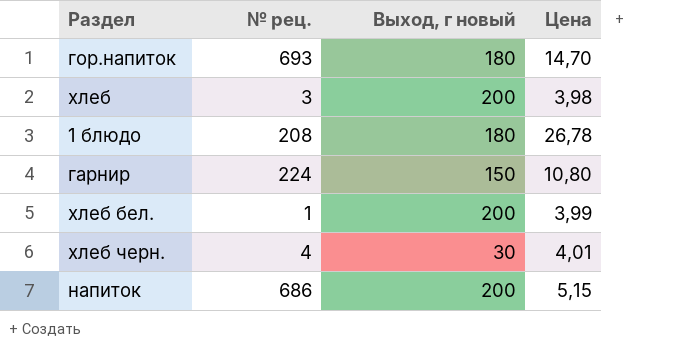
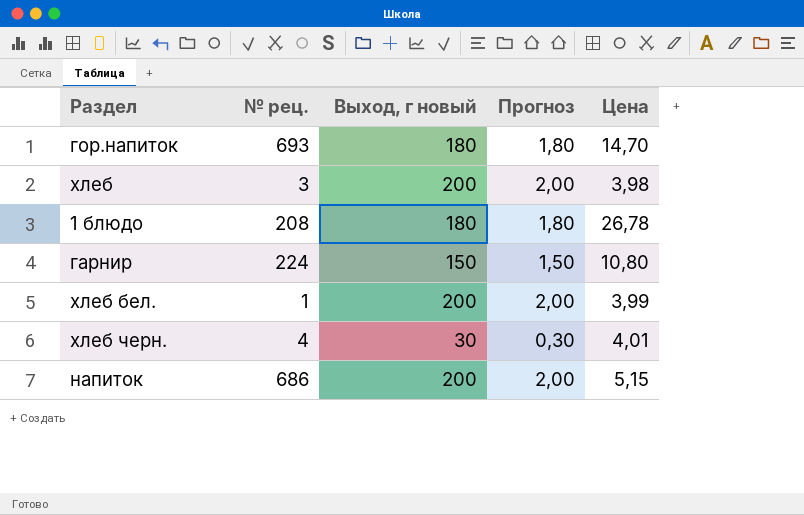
column Прогноз | formula: none -> [Выход, г новый] * 0,01

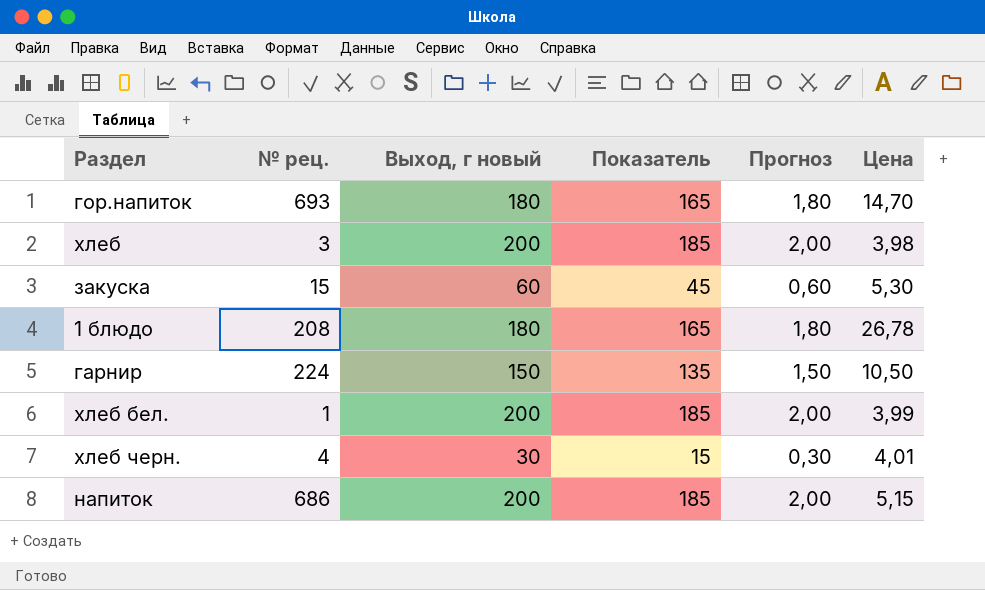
column Показатель | formula: none -> [Выход, г новый] - 15
row закуска: none -> 15 | 60 | 45 | 0,60 | 5,30
гарнир | Цена: 10,80 -> 10,50

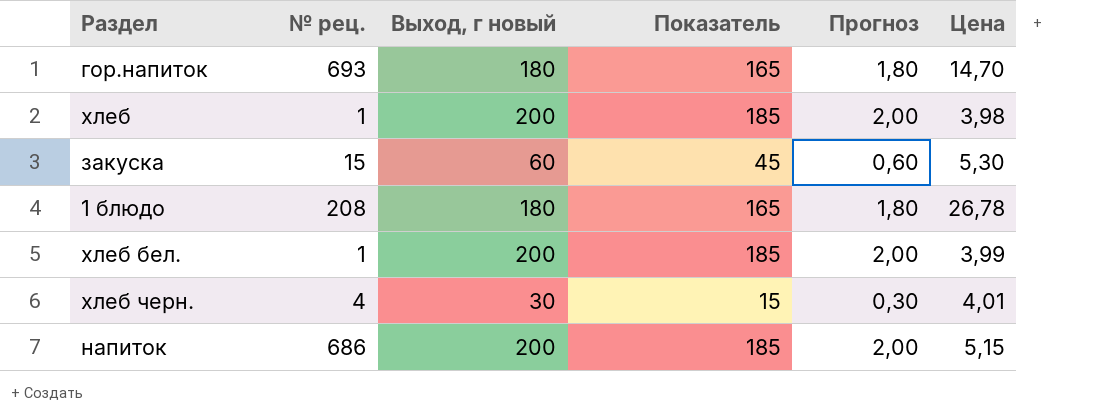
row гарнир: 224 | 150 | 135 | 1,50 | 10,50 -> none
хлеб | № рец.: 3 -> 1

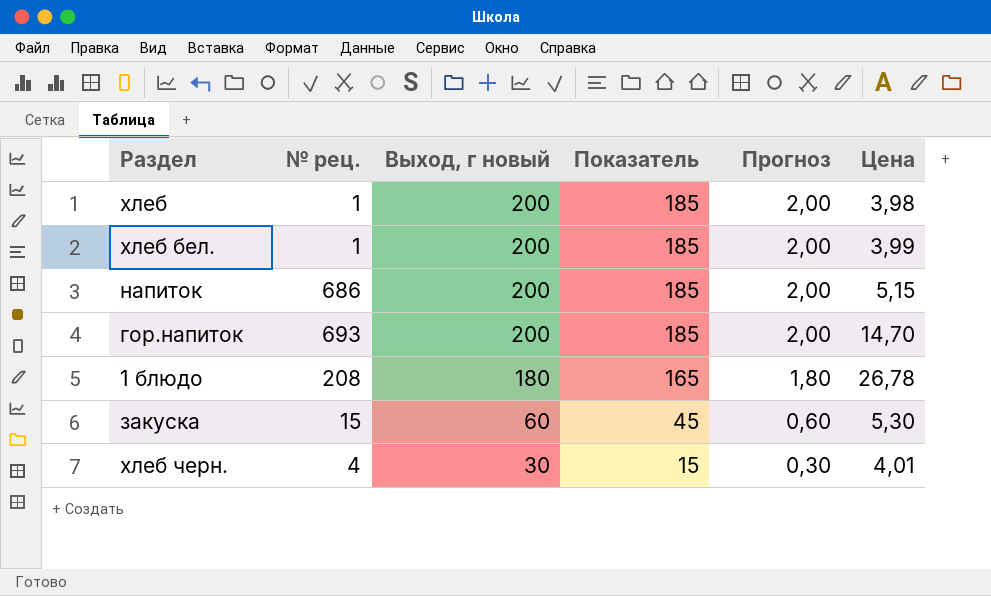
row order: none -> Выход, г новый descending
гор.напиток | Выход, г новый: 180 -> 200
гор.напиток | Показатель: 165 -> 185
гор.напиток | Прогноз: 1,80 -> 2,00

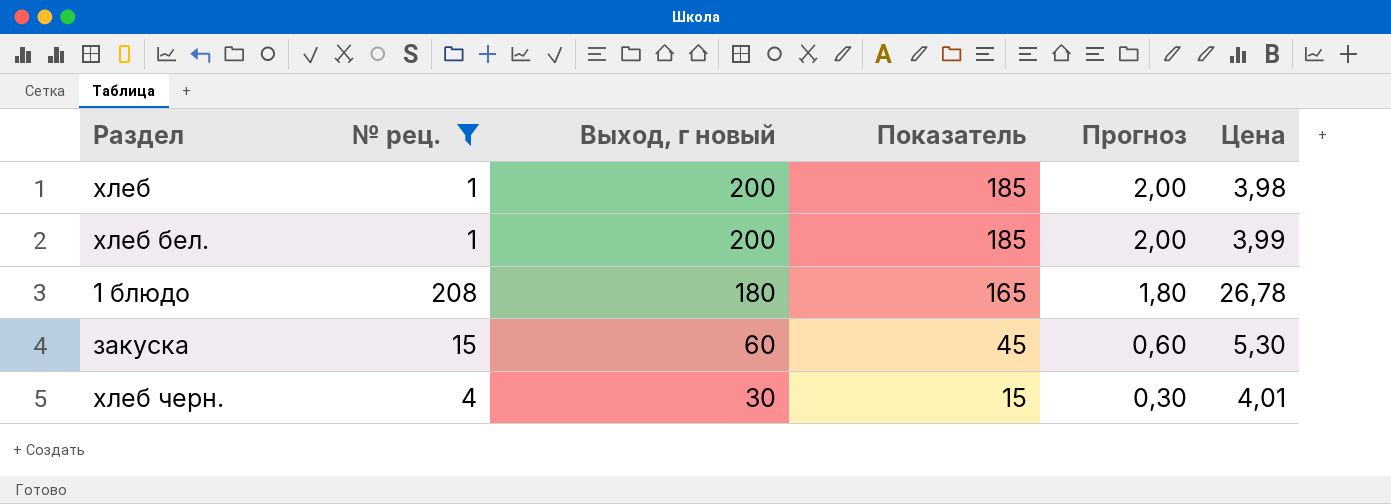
filter: none -> № рец. <= 208

